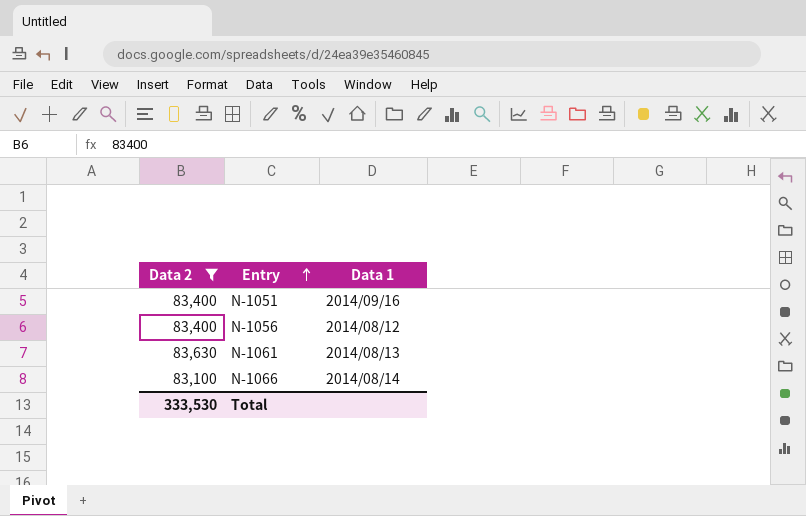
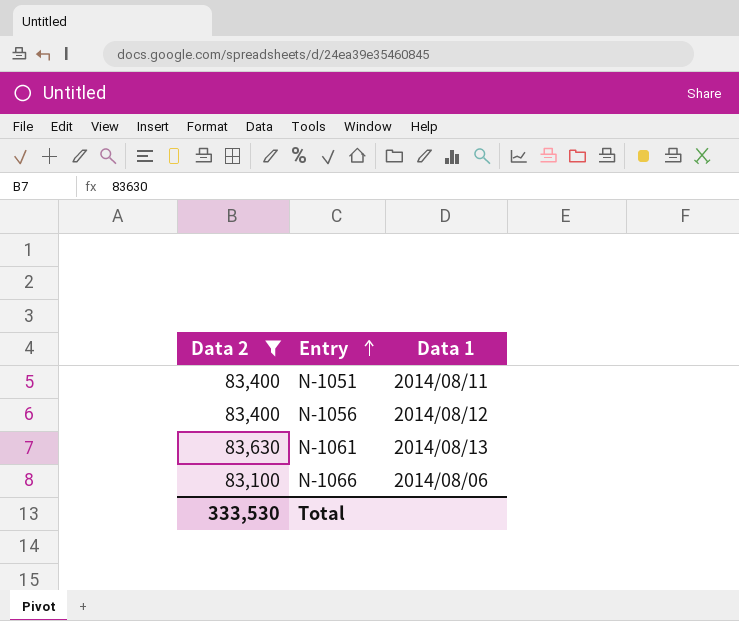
N-1051 | Data 1: 2014/09/16 -> 2014/08/11
N-1066 | Data 1: 2014/08/14 -> 2014/08/06

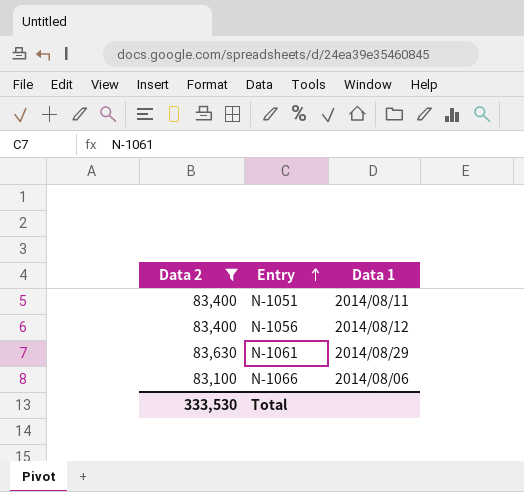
N-1061 | Data 1: 2014/08/13 -> 2014/08/29

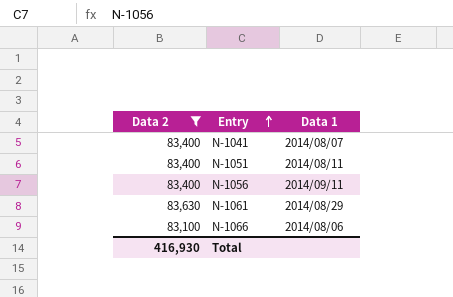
row N-1041: none -> 83,400 | 2014/08/07
N-1056 | Data 1: 2014/08/12 -> 2014/09/11
Total | Data 2: 333,530 -> 416,930

